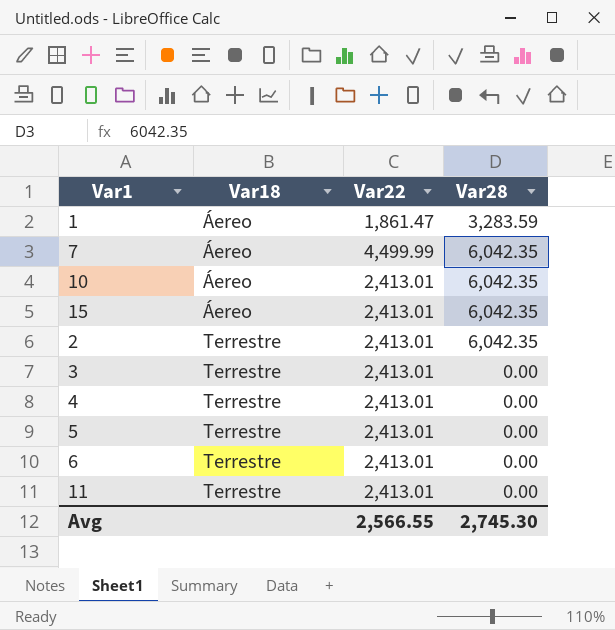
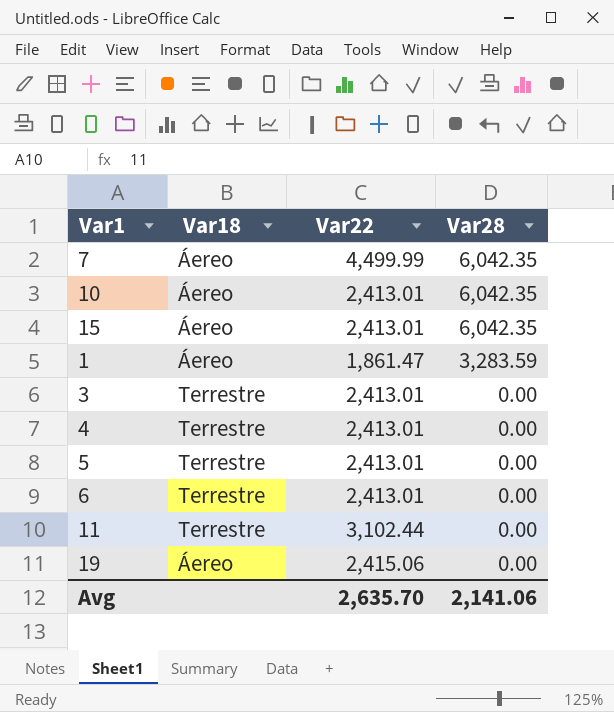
row order: Var18 ascending -> Var28 descending
row 2: Terrestre | 2,413.01 | 6,042.35 -> none
11 | Var22: 2,413.01 -> 3,102.44
row 19: none -> Áereo | 2,415.06 | 0.00
Avg | Var22: 2,566.55 -> 2,635.70
Avg | Var28: 2,745.30 -> 2,141.06

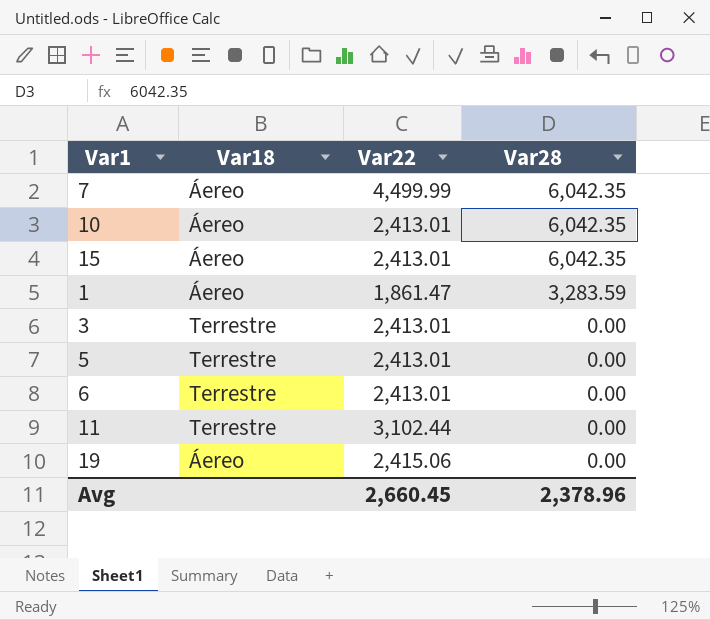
row 4: Terrestre | 2,413.01 | 0.00 -> none
Avg | Var22: 2,635.70 -> 2,660.45
Avg | Var28: 2,141.06 -> 2,378.96

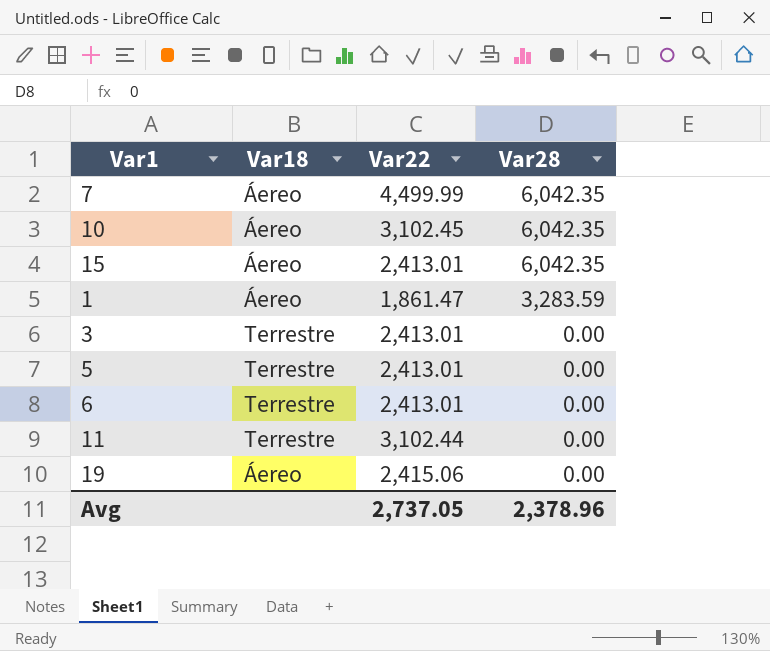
10 | Var22: 2,413.01 -> 3,102.45
Avg | Var22: 2,660.45 -> 2,737.05

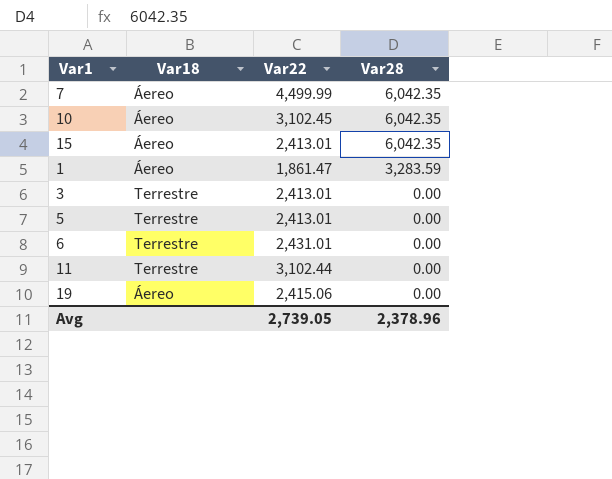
6 | Var22: 2,413.01 -> 2,431.01
Avg | Var22: 2,737.05 -> 2,739.05

